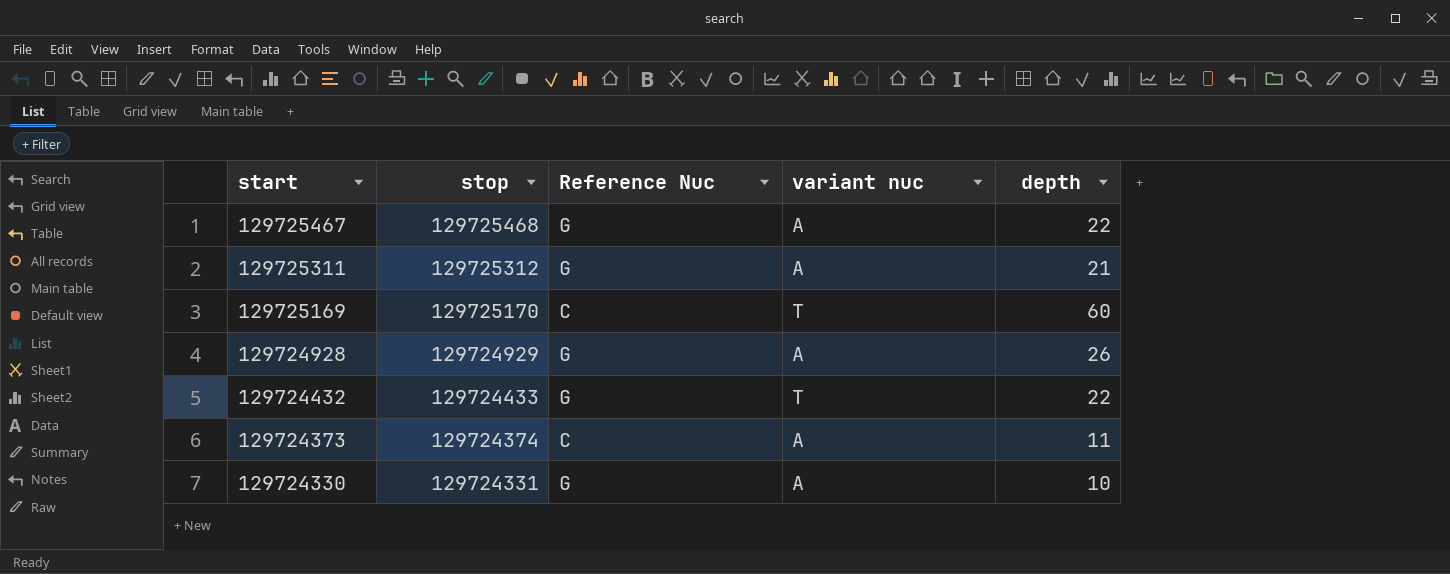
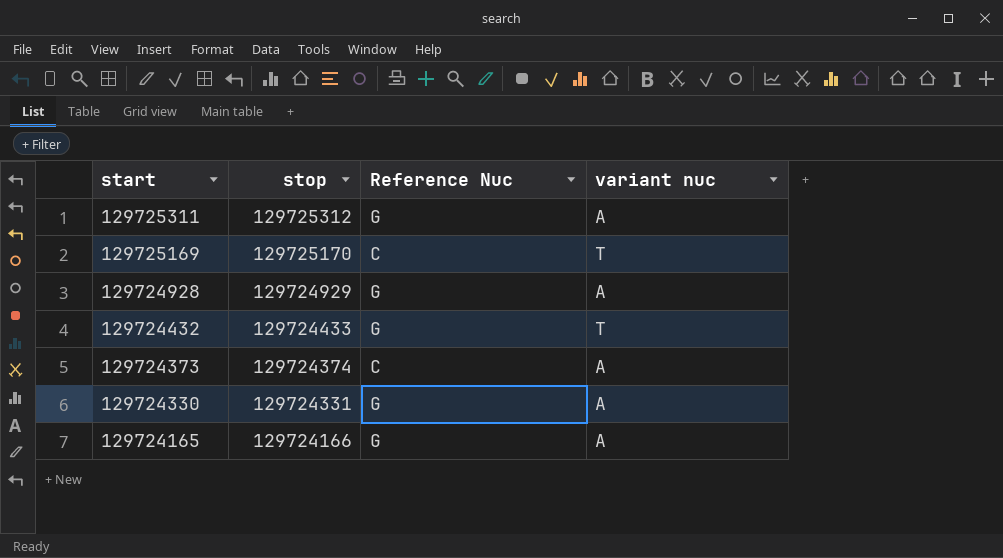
column depth | position: 5 -> none
row 129725467: 129725468 | G | A | 22 -> none
row 129724165: none -> 129724166 | G | A

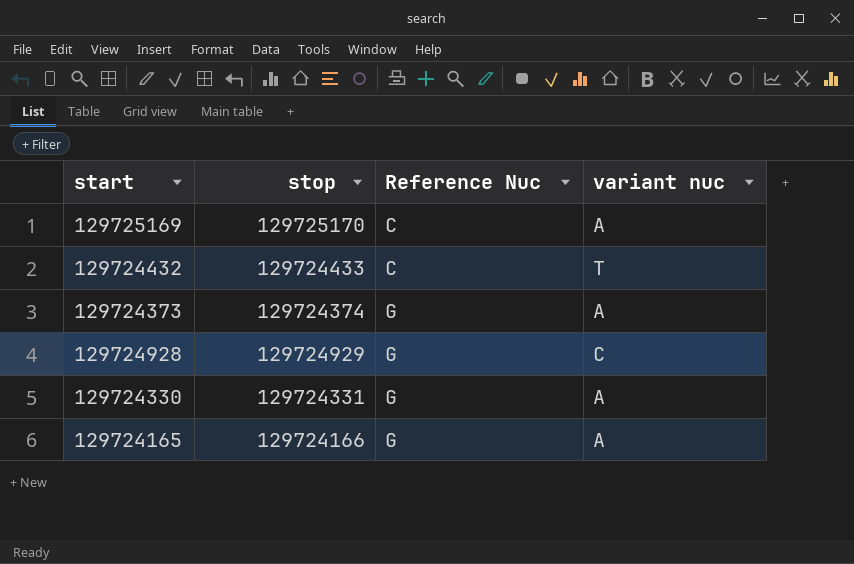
row order: start descending -> Reference Nuc ascending
row 129725311: 129725312 | G | A -> none
129725169 | variant nuc: T -> A
129724432 | Reference Nuc: G -> C
129724373 | Reference Nuc: C -> G
129724928 | variant nuc: A -> C

